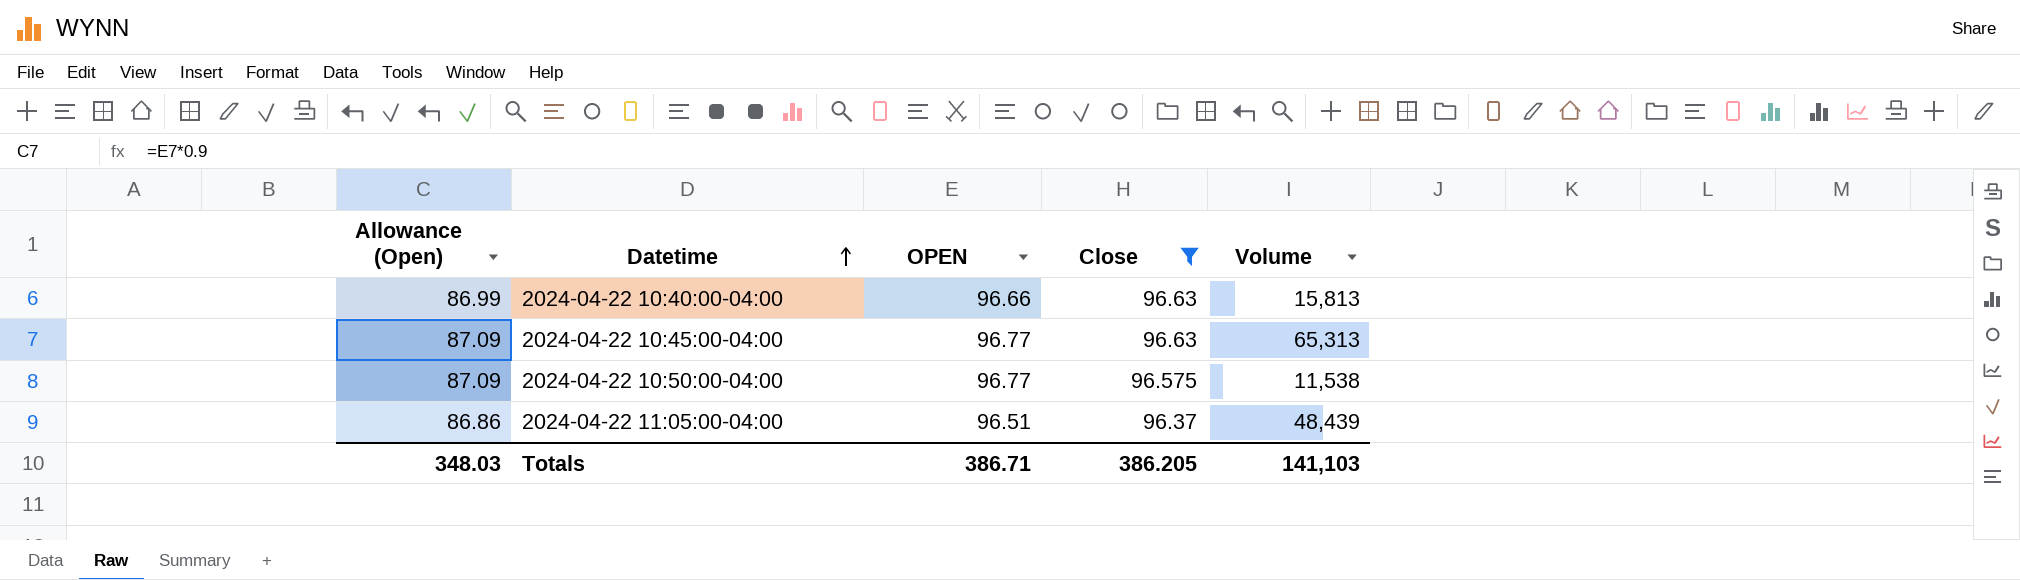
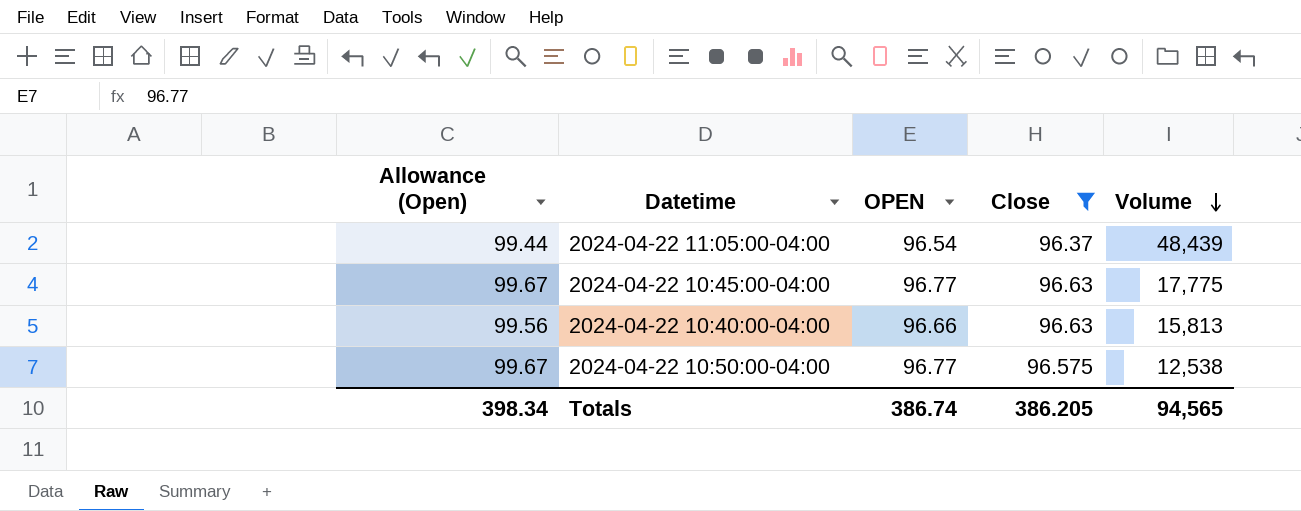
row order: Datetime ascending -> Volume descending
column Allowance (Open) | formula: [OPEN] * 0.9 -> [OPEN] * 1.03
2024-04-22 11:05:00-04:00 | OPEN: 96.51 -> 96.54
2024-04-22 10:45:00-04:00 | Volume: 65,313 -> 17,775
2024-04-22 10:50:00-04:00 | Volume: 11,538 -> 12,538
Totals | Allowance (Open): 348.03 -> 398.34
Totals | OPEN: 386.71 -> 386.74
Totals | Volume: 141,103 -> 94,565

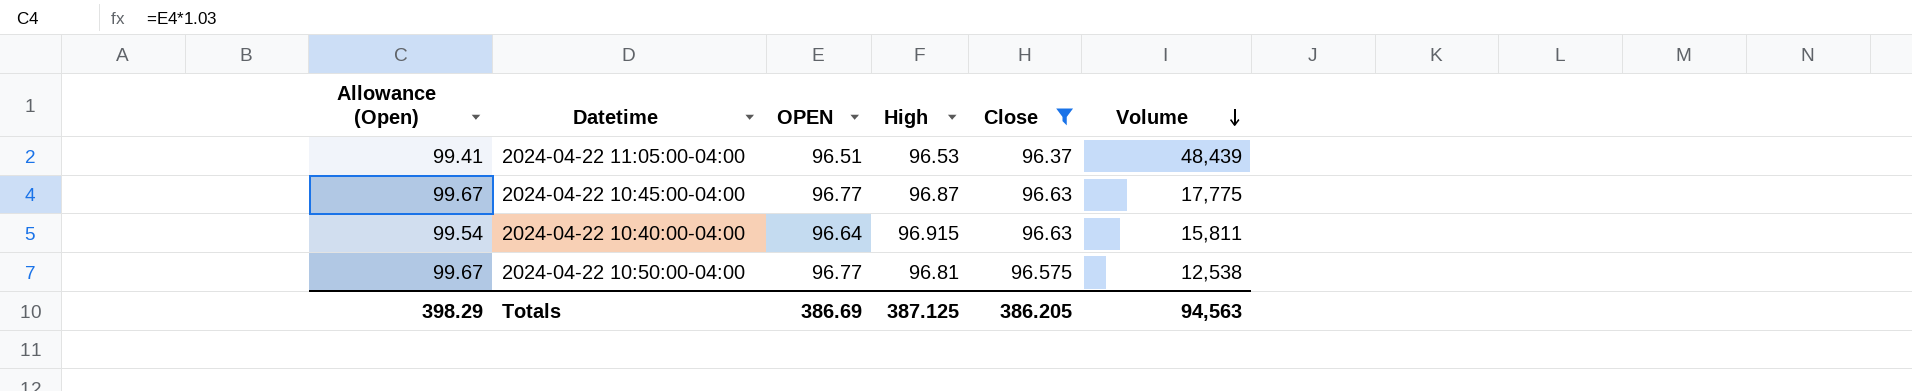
column High | position: none -> 4
2024-04-22 11:05:00-04:00 | Allowance (Open): 99.44 -> 99.41
2024-04-22 11:05:00-04:00 | OPEN: 96.54 -> 96.51
2024-04-22 10:40:00-04:00 | Allowance (Open): 99.56 -> 99.54
2024-04-22 10:40:00-04:00 | OPEN: 96.66 -> 96.64
2024-04-22 10:40:00-04:00 | Volume: 15,813 -> 15,811
Totals | Allowance (Open): 398.34 -> 398.29
Totals | OPEN: 386.74 -> 386.69
Totals | Volume: 94,565 -> 94,563

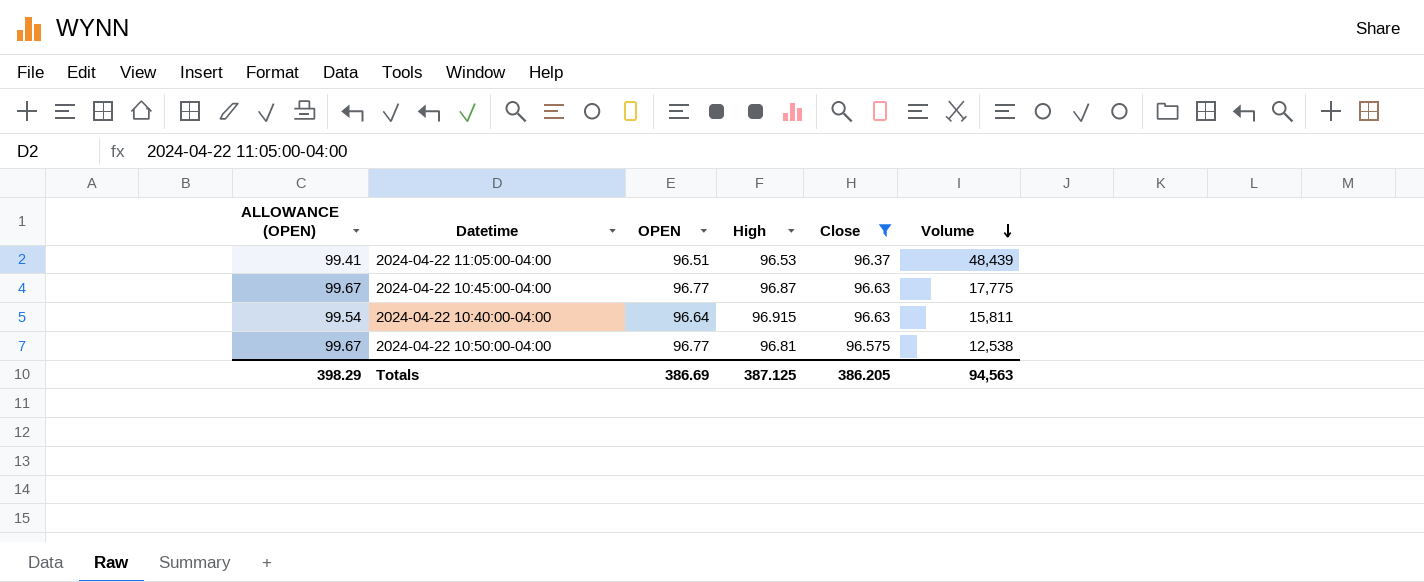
column name: Allowance (Open) -> ALLOWANCE (OPEN)

